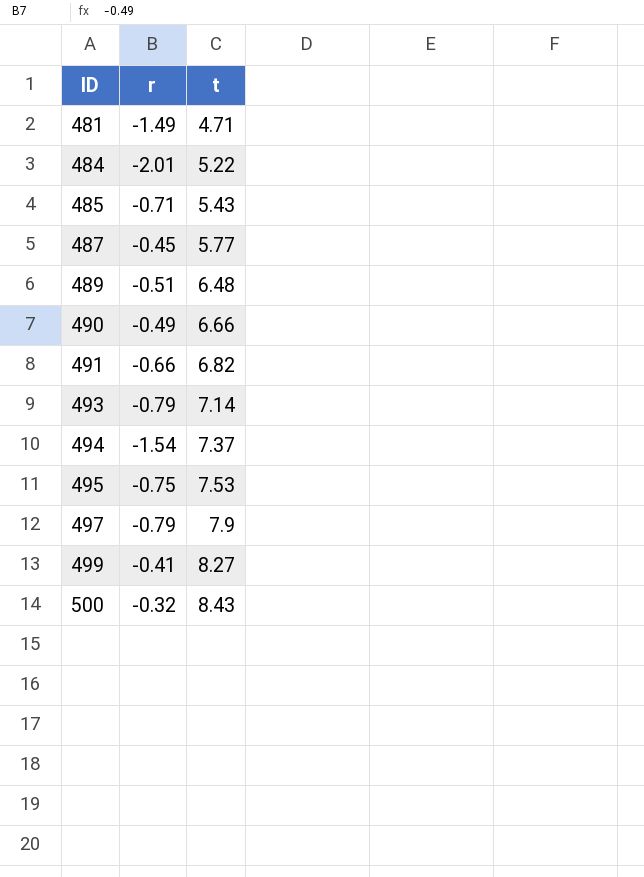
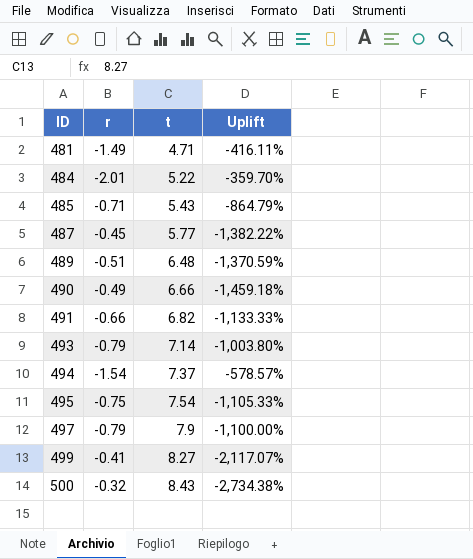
column Uplift | formula: none -> ([t] - [r]) / [r]
495 | t: 7.53 -> 7.54

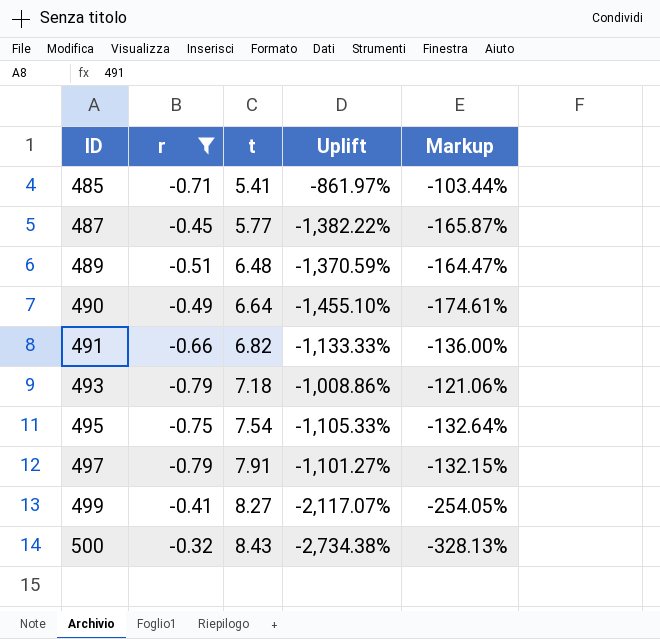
filter: none -> r >= -0.79
column Markup | formula: none -> [Uplift] * 0.12
485 | t: 5.43 -> 5.41
485 | Uplift: -864.79% -> -861.97%
490 | t: 6.66 -> 6.64
490 | Uplift: -1,459.18% -> -1,455.10%
493 | t: 7.14 -> 7.18
493 | Uplift: -1,003.80% -> -1,008.86%
497 | t: 7.9 -> 7.91
497 | Uplift: -1,100.00% -> -1,101.27%

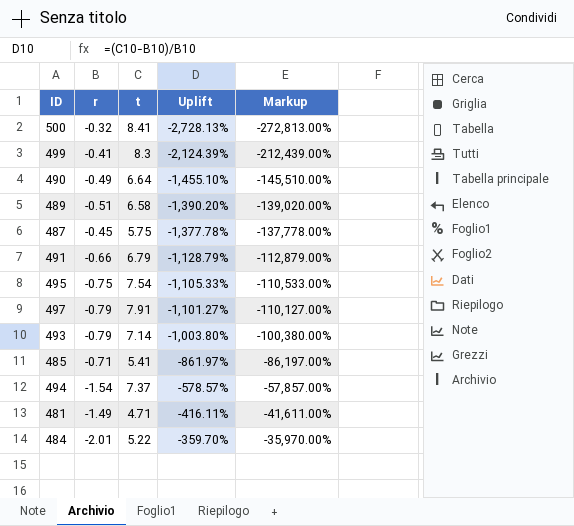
filter: r >= -0.79 -> none
row order: ID ascending -> Uplift ascending
column Markup | formula: [Uplift] * 0.12 -> [Uplift] * 100
500 | t: 8.43 -> 8.41
500 | Uplift: -2,734.38% -> -2,728.13%
499 | t: 8.27 -> 8.3
499 | Uplift: -2,117.07% -> -2,124.39%
489 | t: 6.48 -> 6.58
489 | Uplift: -1,370.59% -> -1,390.20%
487 | t: 5.77 -> 5.75
487 | Uplift: -1,382.22% -> -1,377.78%
491 | t: 6.82 -> 6.79
491 | Uplift: -1,133.33% -> -1,128.79%
493 | t: 7.18 -> 7.14
493 | Uplift: -1,008.86% -> -1,003.80%

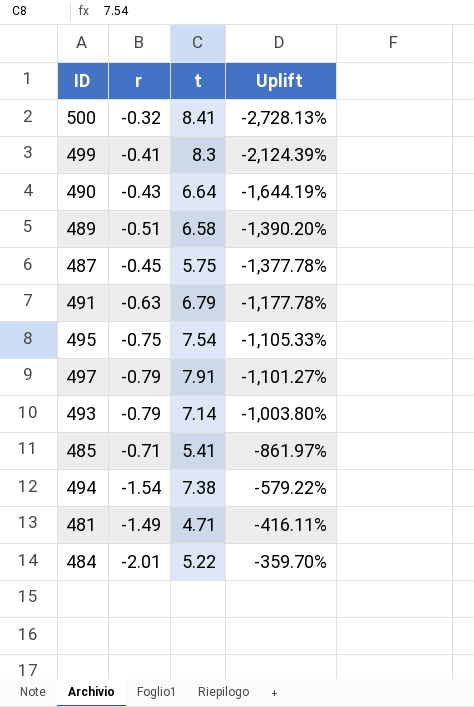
column Markup | formula: [Uplift] * 100 -> none
490 | r: -0.49 -> -0.43
490 | Uplift: -1,455.10% -> -1,644.19%
491 | r: -0.66 -> -0.63
491 | Uplift: -1,128.79% -> -1,177.78%
494 | t: 7.37 -> 7.38
494 | Uplift: -578.57% -> -579.22%

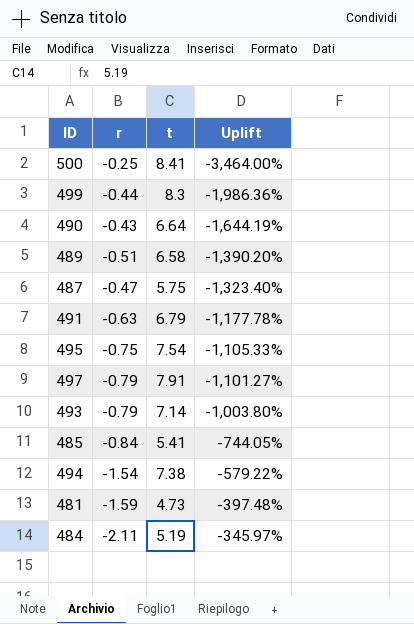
500 | r: -0.32 -> -0.25
500 | Uplift: -2,728.13% -> -3,464.00%
499 | r: -0.41 -> -0.44
499 | Uplift: -2,124.39% -> -1,986.36%
487 | r: -0.45 -> -0.47
487 | Uplift: -1,377.78% -> -1,323.40%
485 | r: -0.71 -> -0.84
485 | Uplift: -861.97% -> -744.05%
481 | r: -1.49 -> -1.59
481 | t: 4.71 -> 4.73
481 | Uplift: -416.11% -> -397.48%
484 | r: -2.01 -> -2.11
484 | t: 5.22 -> 5.19
484 | Uplift: -359.70% -> -345.97%

